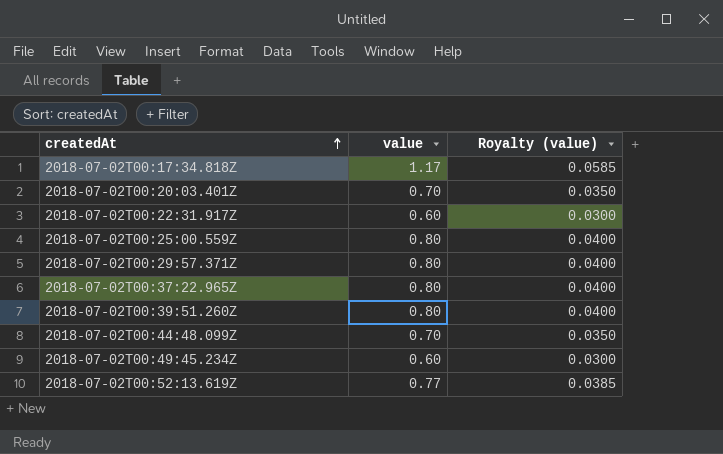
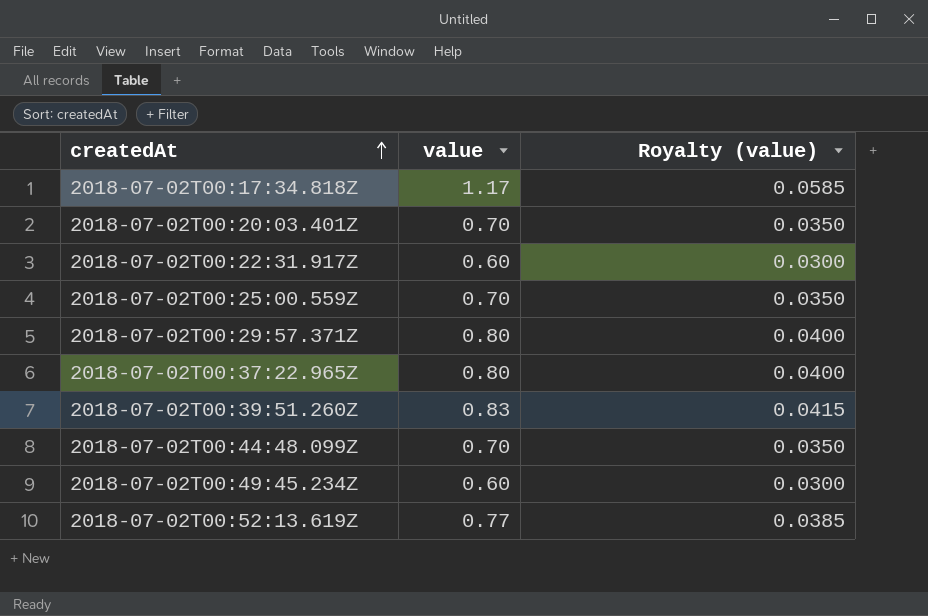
2018-07-02T00:25:00.559Z | value: 0.80 -> 0.70
2018-07-02T00:25:00.559Z | Royalty (value): 0.0400 -> 0.0350
2018-07-02T00:39:51.260Z | value: 0.80 -> 0.83
2018-07-02T00:39:51.260Z | Royalty (value): 0.0400 -> 0.0415

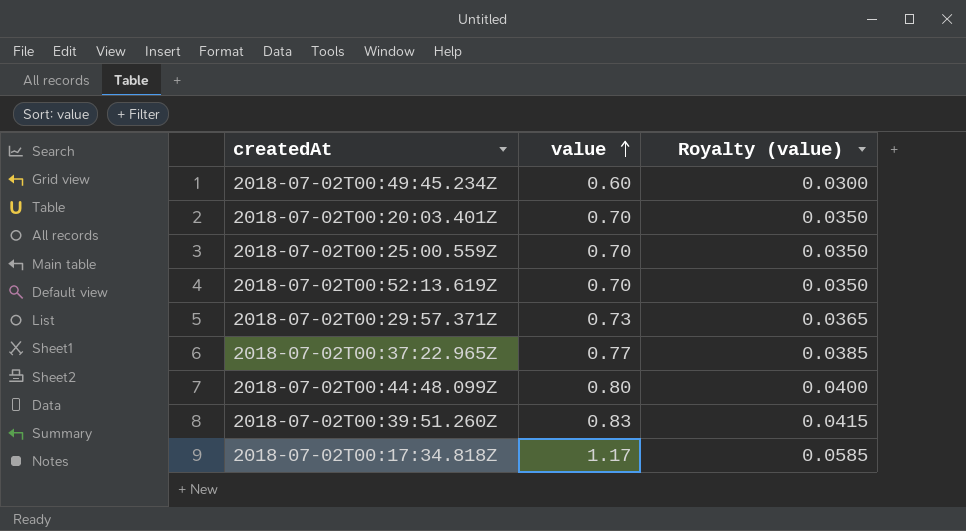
row order: createdAt ascending -> value ascending
row 2018-07-02T00:22:31.917Z: 0.60 | 0.0300 -> none
2018-07-02T00:52:13.619Z | value: 0.77 -> 0.70
2018-07-02T00:52:13.619Z | Royalty (value): 0.0385 -> 0.0350
2018-07-02T00:29:57.371Z | value: 0.80 -> 0.73
2018-07-02T00:29:57.371Z | Royalty (value): 0.0400 -> 0.0365
2018-07-02T00:37:22.965Z | value: 0.80 -> 0.77
2018-07-02T00:37:22.965Z | Royalty (value): 0.0400 -> 0.0385
2018-07-02T00:44:48.099Z | value: 0.70 -> 0.80
2018-07-02T00:44:48.099Z | Royalty (value): 0.0350 -> 0.0400

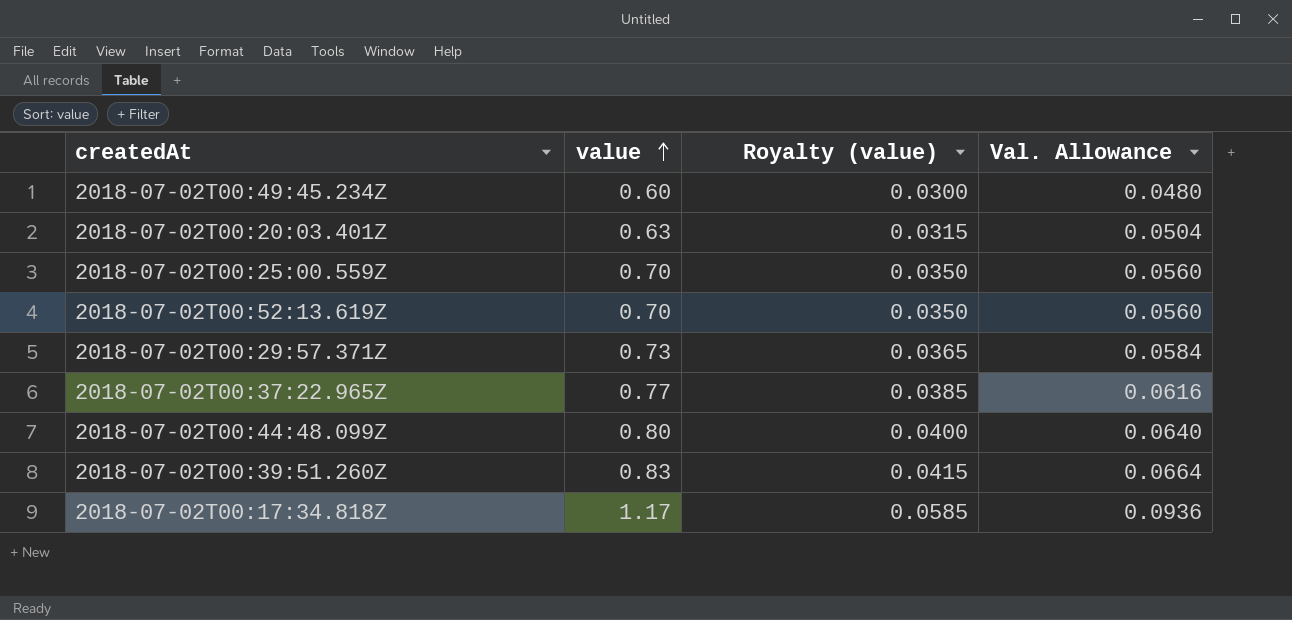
column Val. Allowance | formula: none -> [value] * 0.08
2018-07-02T00:20:03.401Z | value: 0.70 -> 0.63
2018-07-02T00:20:03.401Z | Royalty (value): 0.0350 -> 0.0315

